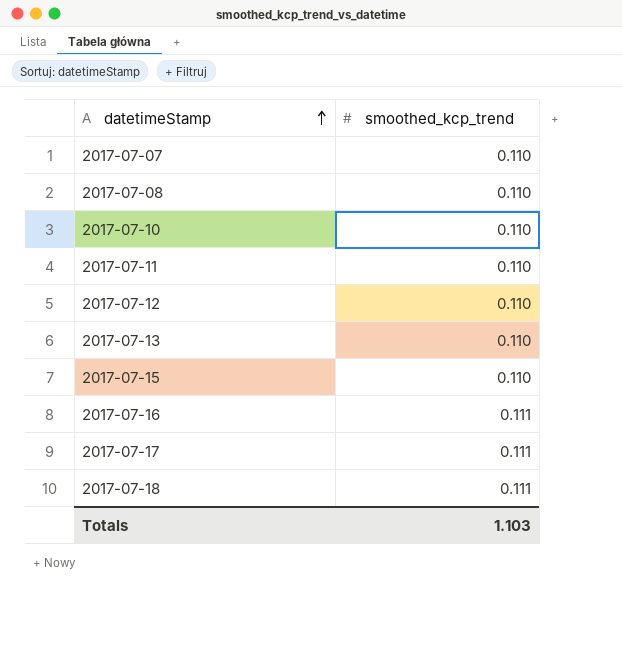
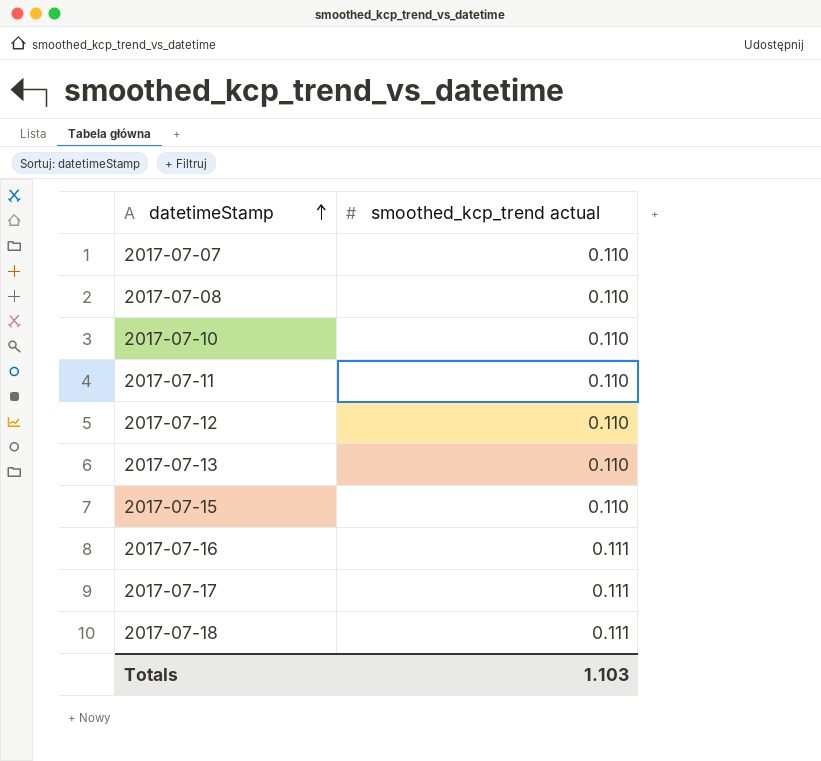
column name: smoothed_kcp_trend -> smoothed_kcp_trend actual

